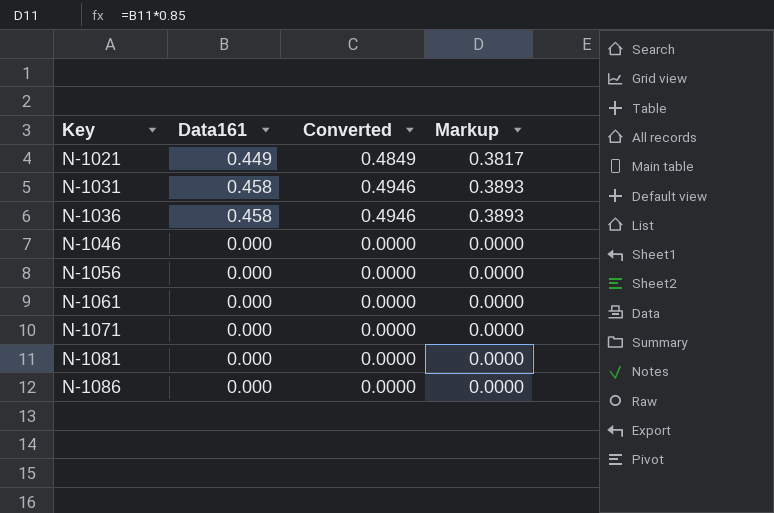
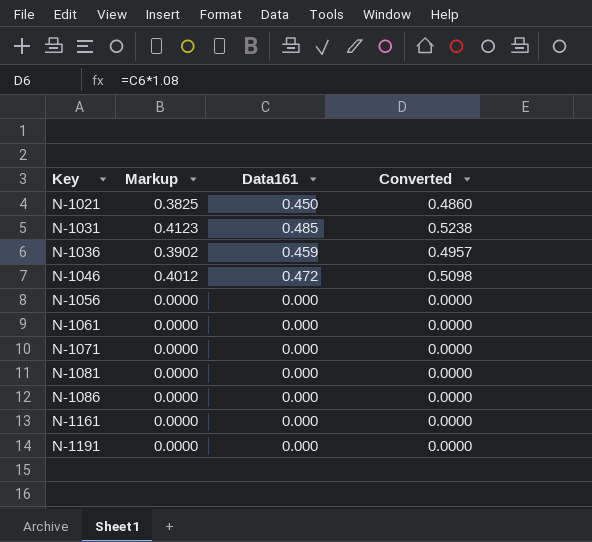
column Markup | position: 4 -> 2
N-1021 | Markup: 0.3817 -> 0.3825
N-1021 | Data161: 0.449 -> 0.450
N-1021 | Converted: 0.4849 -> 0.4860
N-1031 | Markup: 0.3893 -> 0.4123
N-1031 | Data161: 0.458 -> 0.485
N-1031 | Converted: 0.4946 -> 0.5238
N-1036 | Markup: 0.3893 -> 0.3902
N-1036 | Data161: 0.458 -> 0.459
N-1036 | Converted: 0.4946 -> 0.4957
N-1046 | Markup: 0.0000 -> 0.4012
N-1046 | Data161: 0.000 -> 0.472
N-1046 | Converted: 0.0000 -> 0.5098
row N-1161: none -> 0.0000 | 0.000 | 0.0000
row N-1191: none -> 0.0000 | 0.000 | 0.0000

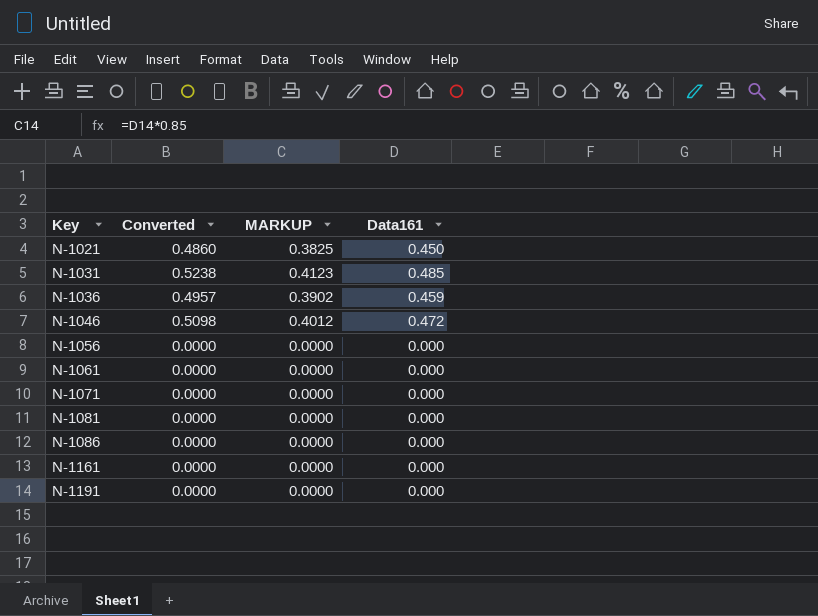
column Converted | position: 4 -> 2
column name: Markup -> MARKUP

